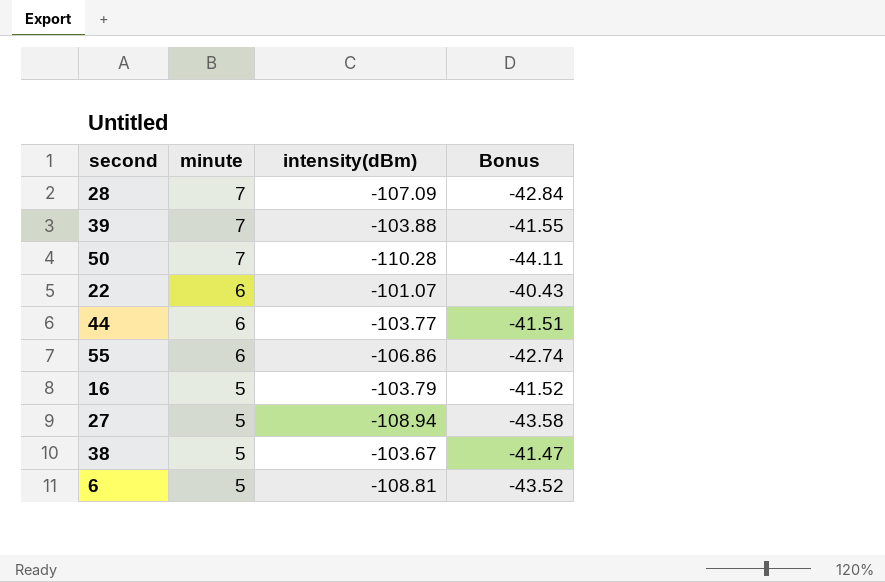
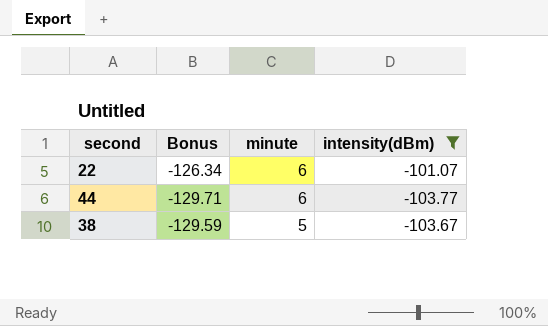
filter: none -> intensity(dBm) >= -103.77
column Bonus | formula: [intensity(dBm)] * 0.4 -> [intensity(dBm)] * 1.25
column Bonus | position: 4 -> 2

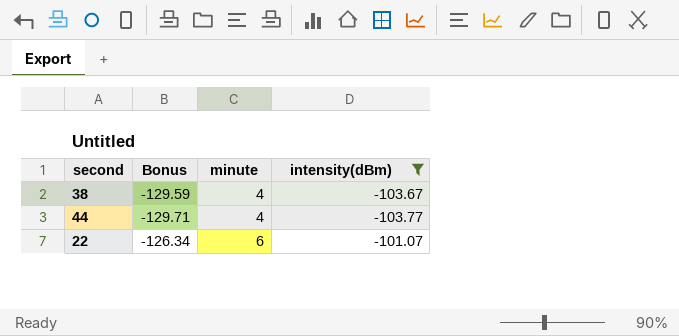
row order: minute descending -> minute ascending
38 | minute: 5 -> 4
44 | minute: 6 -> 4

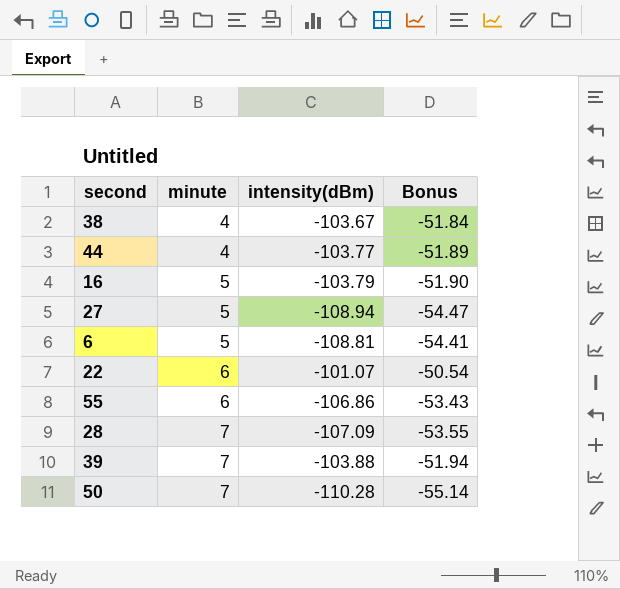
filter: intensity(dBm) >= -103.77 -> none
column Bonus | formula: [intensity(dBm)] * 1.25 -> [intensity(dBm)] * 0.5
column Bonus | position: 2 -> 4

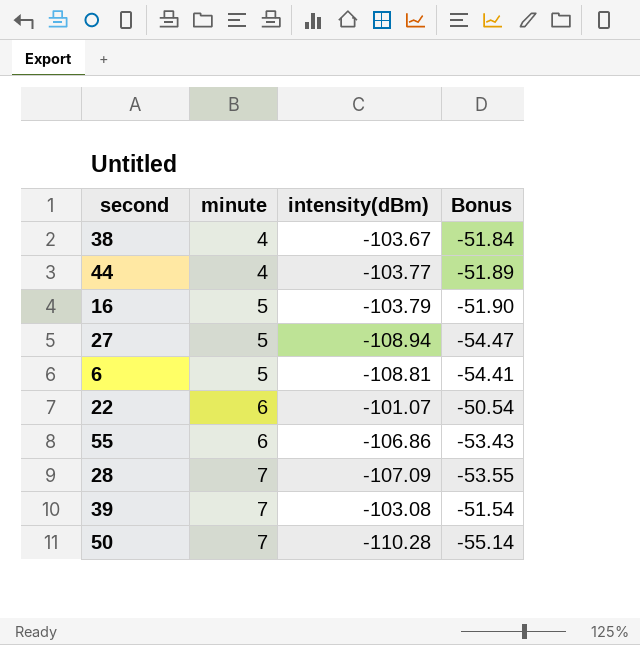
39 | intensity(dBm): -103.88 -> -103.08
39 | Bonus: -51.94 -> -51.54

